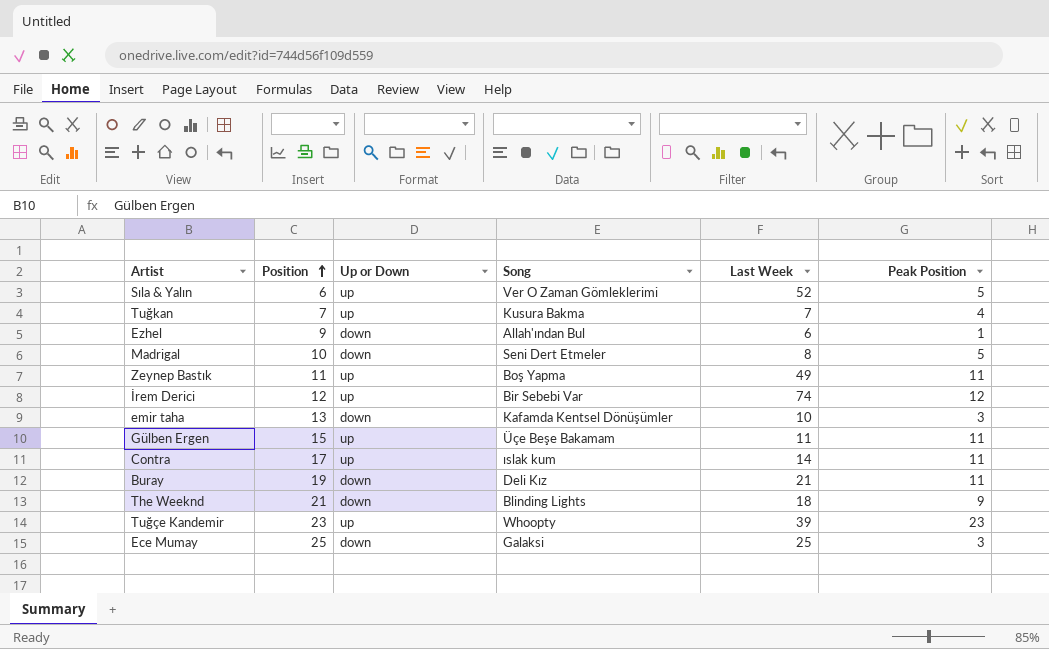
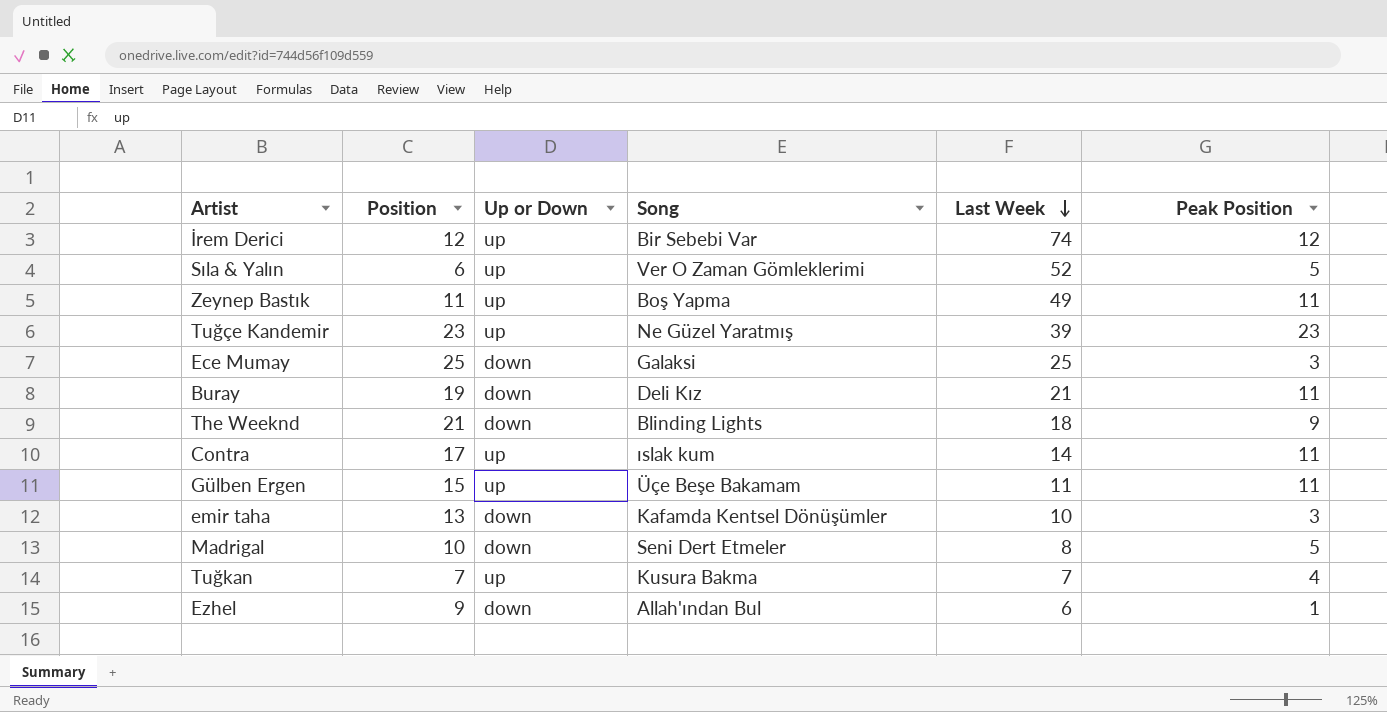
row order: Position ascending -> Last Week descending
Tuğçe Kandemir | Song: Whoopty -> Ne Güzel Yaratmış

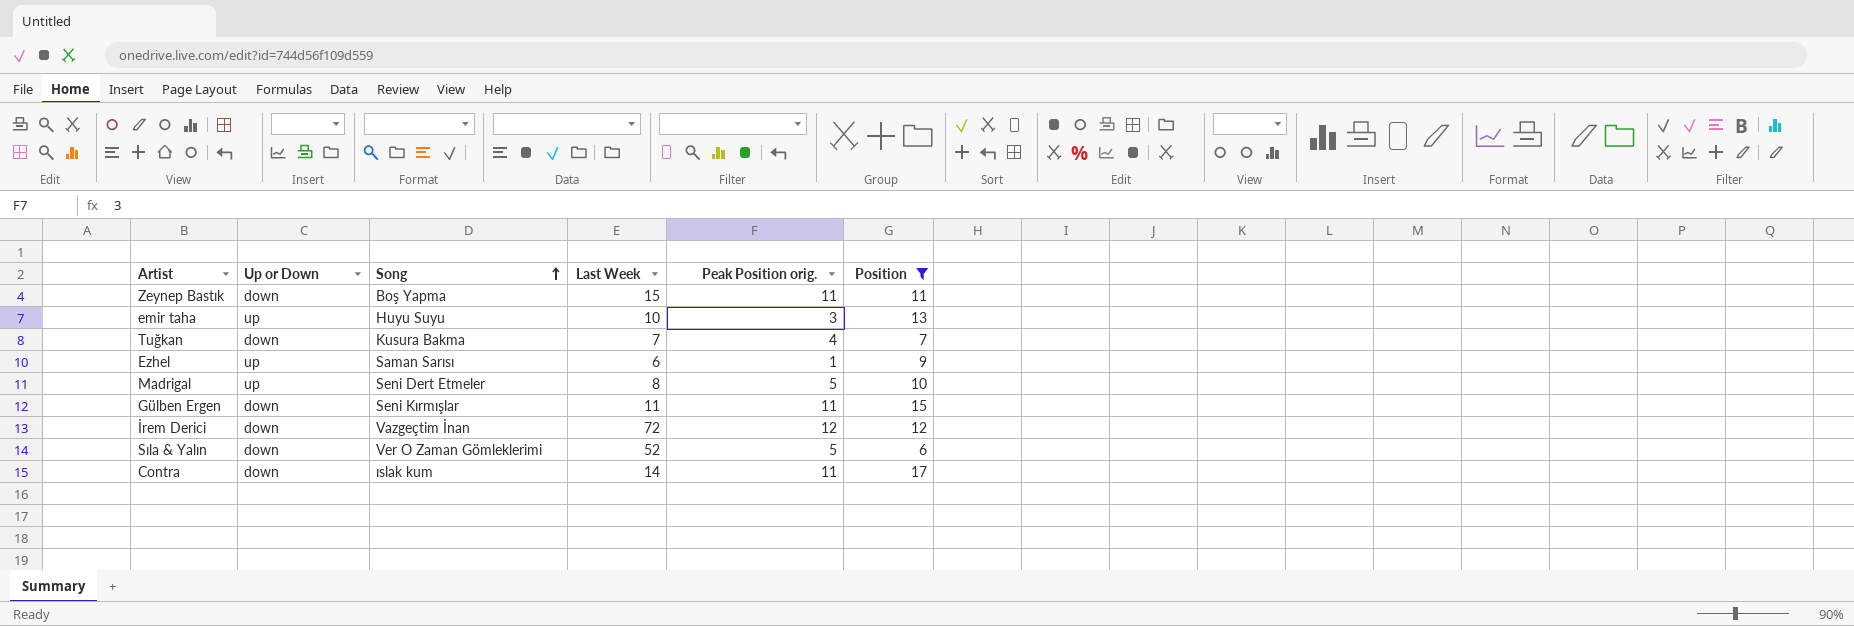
filter: none -> Position <= 17
row order: Last Week descending -> Song ascending
column name: Peak Position -> Peak Position orig.
column Position | position: 2 -> 6
Zeynep Bastık | Up or Down: up -> down
Zeynep Bastık | Last Week: 49 -> 15
emir taha | Up or Down: down -> up
emir taha | Song: Kafamda Kentsel Dönüşümler -> Huyu Suyu
Tuğkan | Up or Down: up -> down
Ezhel | Up or Down: down -> up
Ezhel | Song: Allah'ından Bul -> Saman Sarısı
Madrigal | Up or Down: down -> up
Gülben Ergen | Up or Down: up -> down
Gülben Ergen | Song: Üçe Beşe Bakamam -> Seni Kırmışlar
İrem Derici | Up or Down: up -> down
İrem Derici | Song: Bir Sebebi Var -> Vazgeçtim İnan
İrem Derici | Last Week: 74 -> 72
Sıla & Yalın | Up or Down: up -> down
Contra | Up or Down: up -> down

